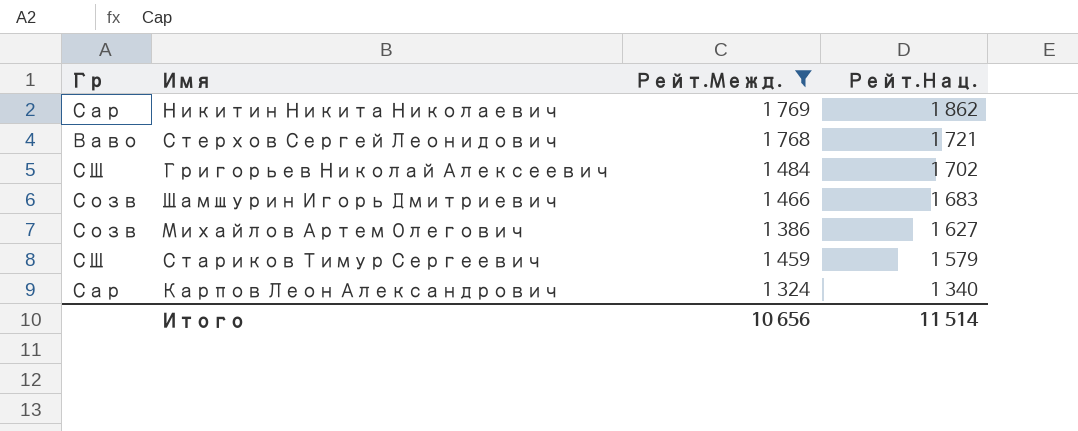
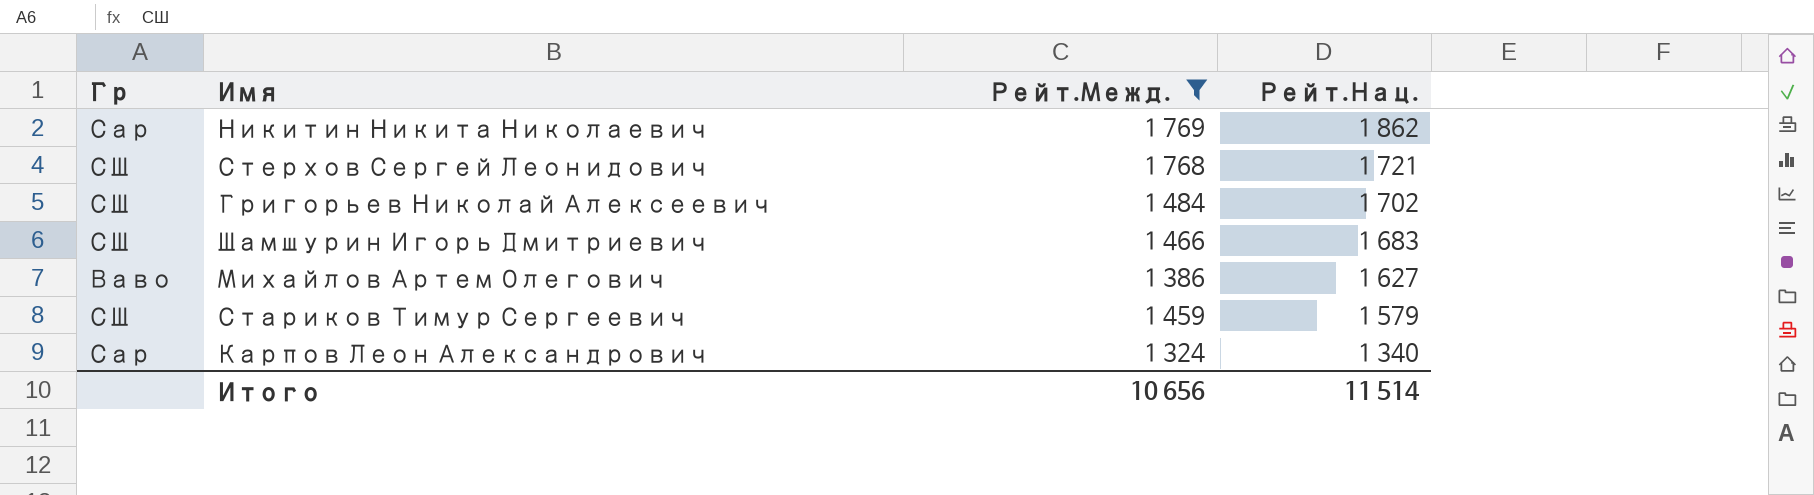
Стерхов Сергей Леонидович | Гр: Ваво -> СШ
Шамшурин Игорь Дмитриевич | Гр: Созв -> СШ
Михайлов Артем Олегович | Гр: Созв -> Ваво

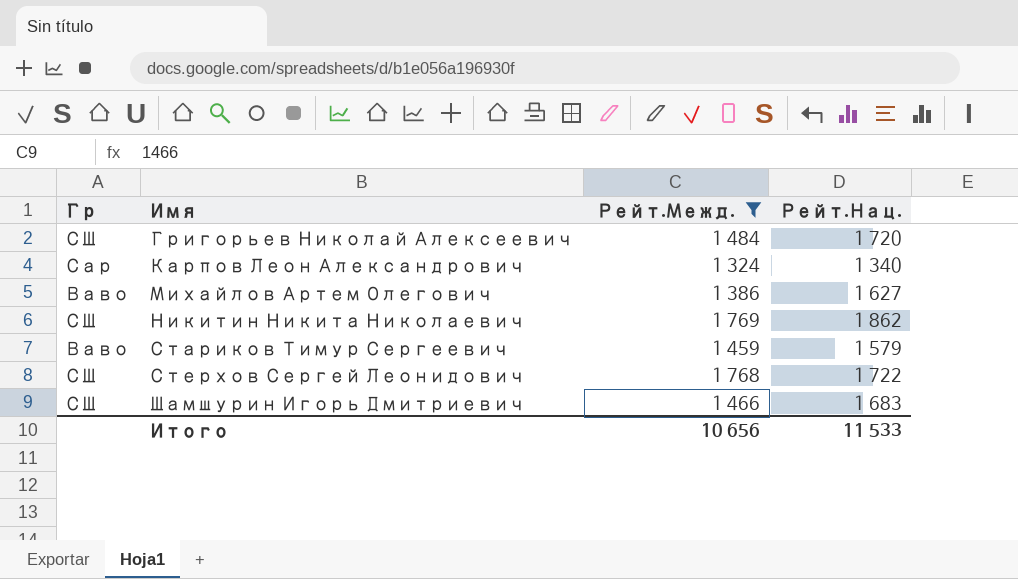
row order: Рейт.Нац. descending -> Имя ascending
Григорьев Николай Алексеевич | Рейт.Нац.: 1 702 -> 1 720
Никитин Никита Николаевич | Гр: Сар -> СШ
Стариков Тимур Сергеевич | Гр: СШ -> Ваво
Стерхов Сергей Леонидович | Рейт.Нац.: 1 721 -> 1 722
Итого | Рейт.Нац.: 11 514 -> 11 533

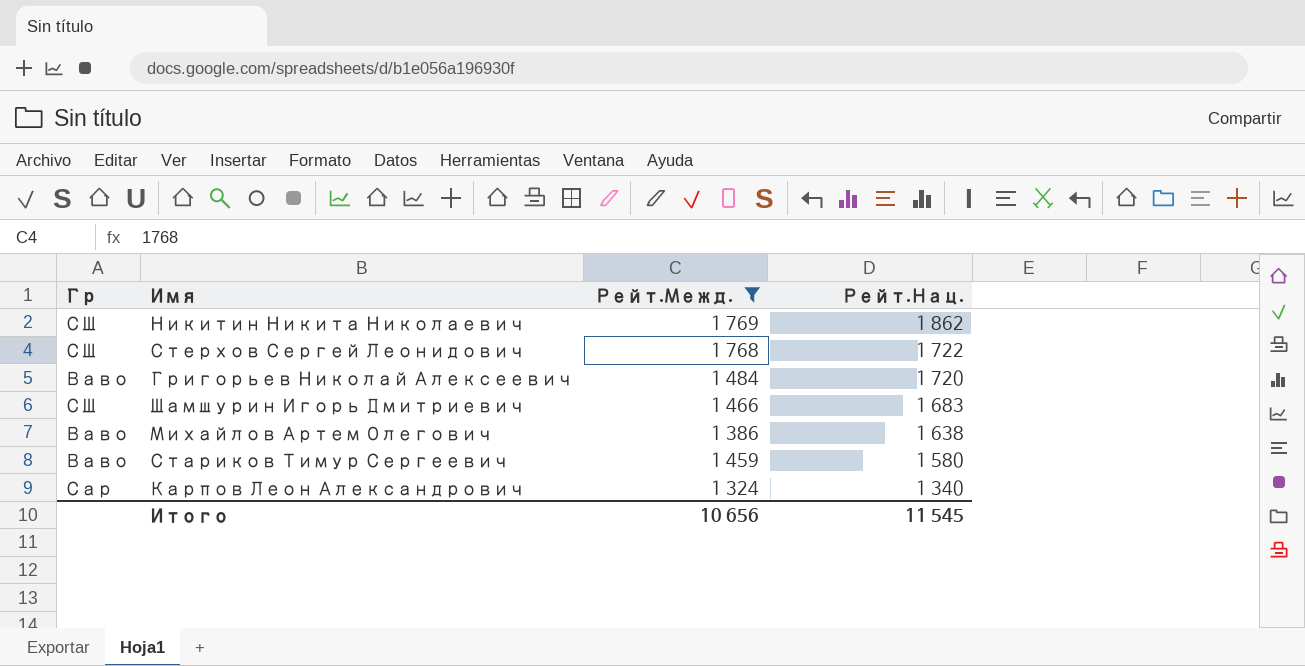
row order: Имя ascending -> Рейт.Нац. descending
Григорьев Николай Алексеевич | Гр: СШ -> Ваво
Михайлов Артем Олегович | Рейт.Нац.: 1 627 -> 1 638
Стариков Тимур Сергеевич | Рейт.Нац.: 1 579 -> 1 580
Итого | Рейт.Нац.: 11 533 -> 11 545

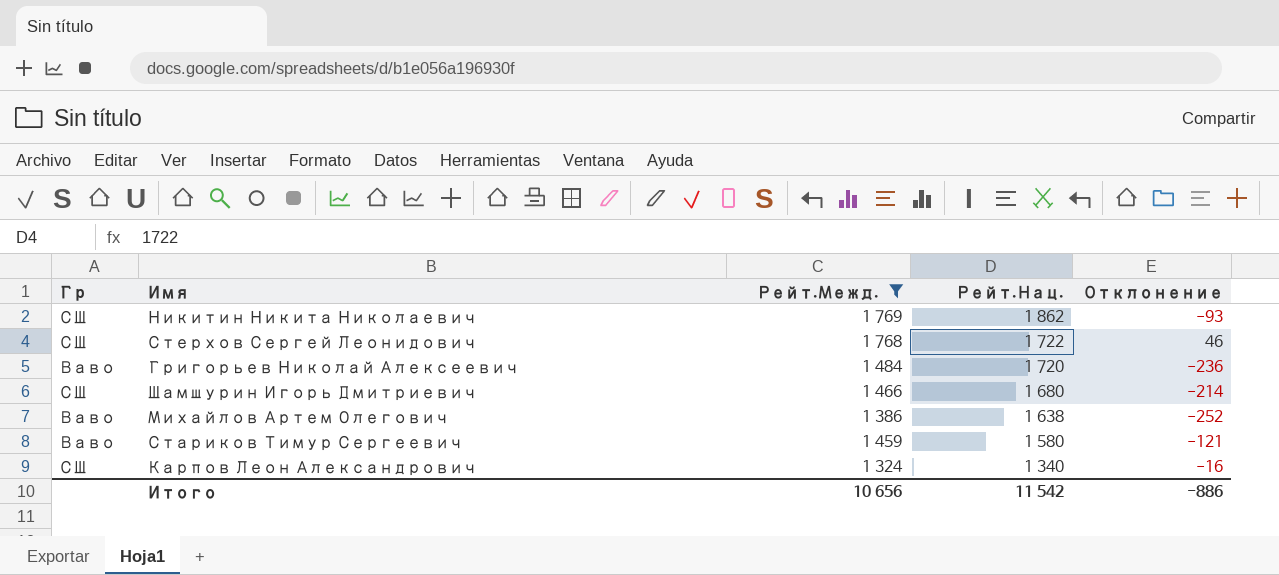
column Отклонение | formula: none -> [Рейт.Межд.] - [Рейт.Нац.]
Шамшурин Игорь Дмитриевич | Рейт.Нац.: 1 683 -> 1 680
Карпов Леон Александрович | Гр: Сар -> СШ
Итого | Рейт.Нац.: 11 545 -> 11 542

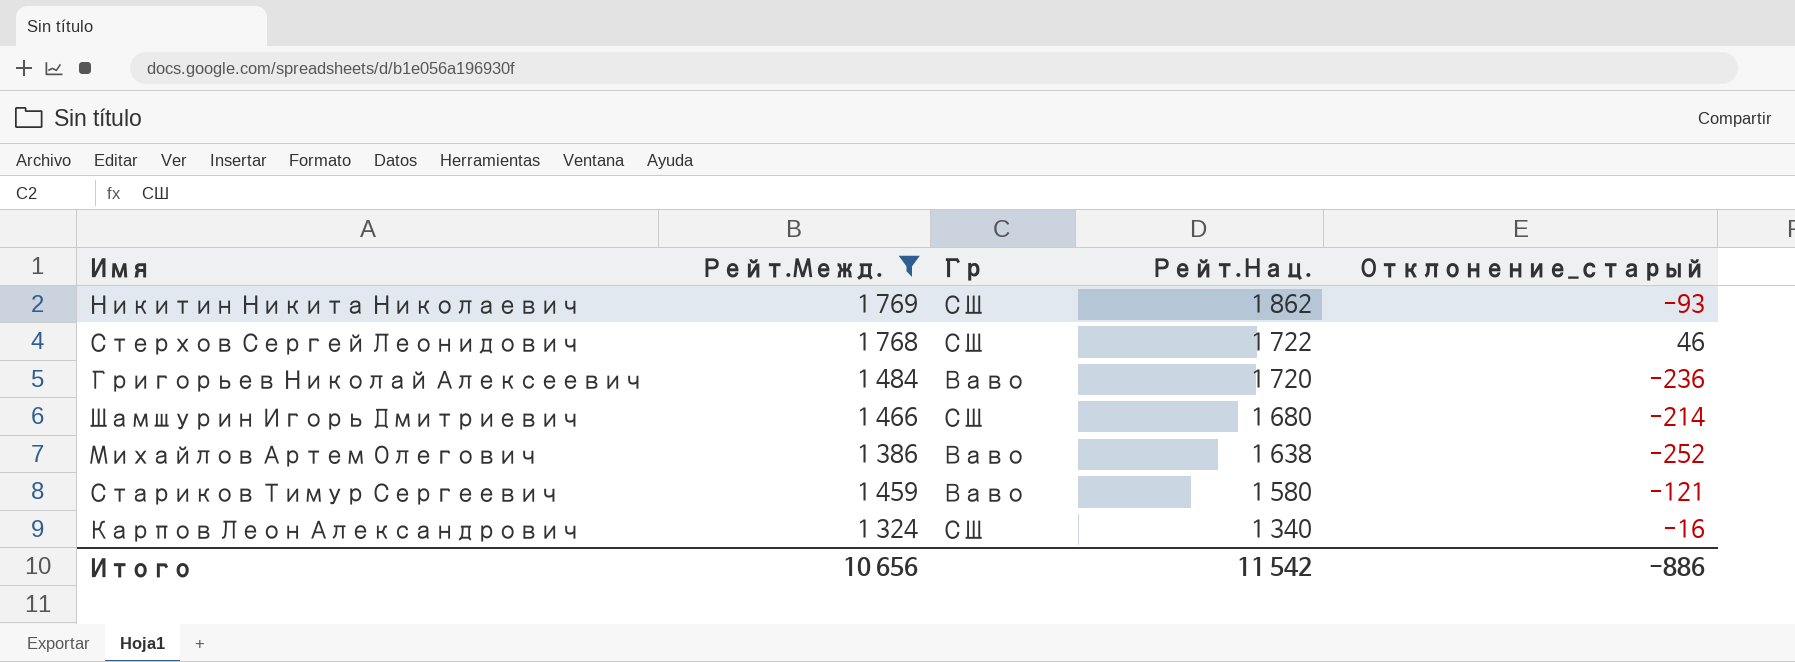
column Гр | position: 1 -> 3
column name: Отклонение -> Отклонение_старый

